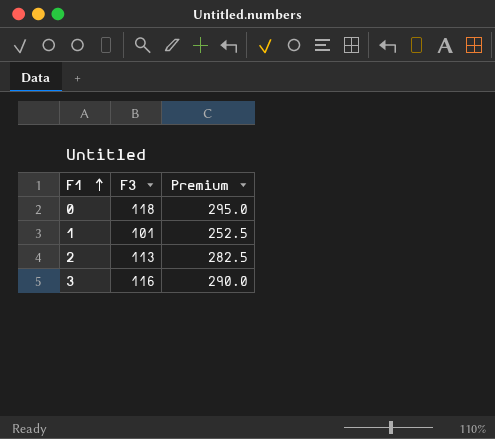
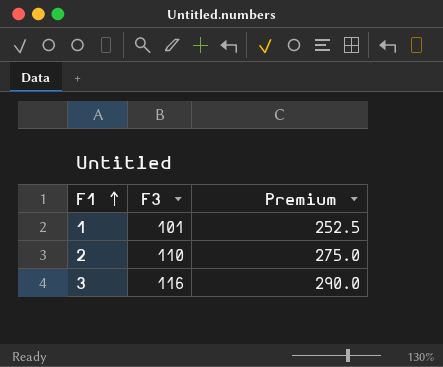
row 0: 118 | 295.0 -> none
2 | F3: 113 -> 110
2 | Premium: 282.5 -> 275.0

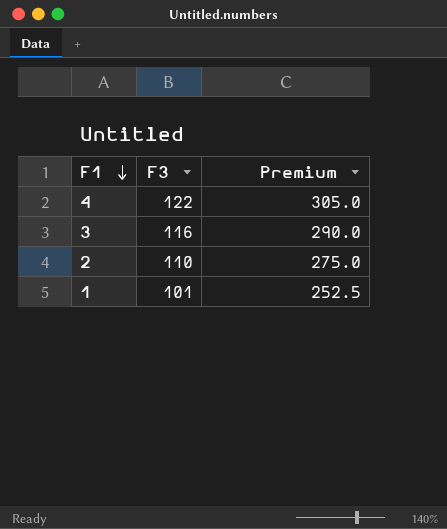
row order: F1 ascending -> F1 descending
row 4: none -> 122 | 305.0

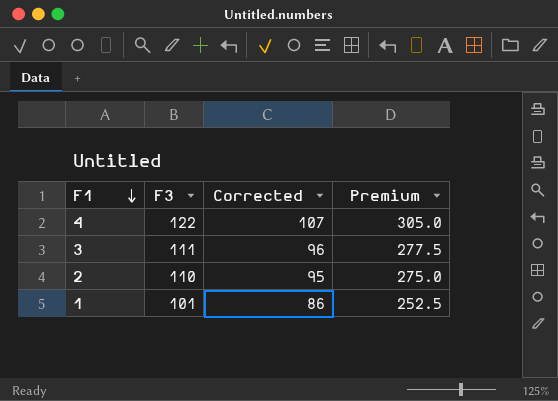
column Corrected | formula: none -> [F3] - 15
3 | F3: 116 -> 111
3 | Premium: 290.0 -> 277.5

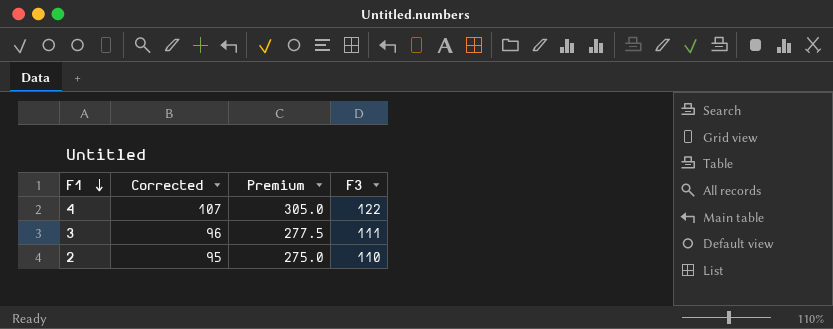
column F3 | position: 2 -> 4
row 1: 101 | 86 | 252.5 -> none

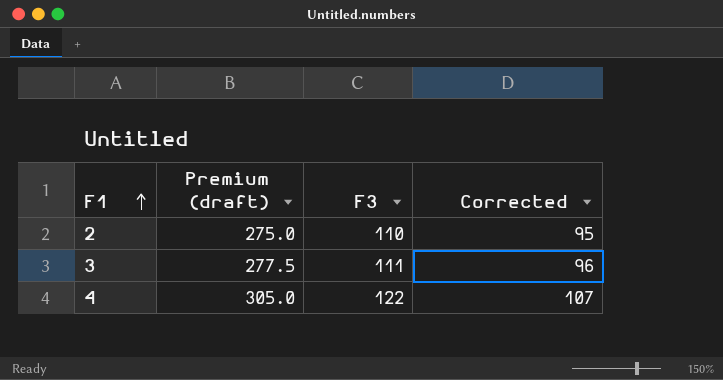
row order: F1 descending -> F1 ascending
column name: Premium -> Premium (draft)
column Corrected | position: 2 -> 4

